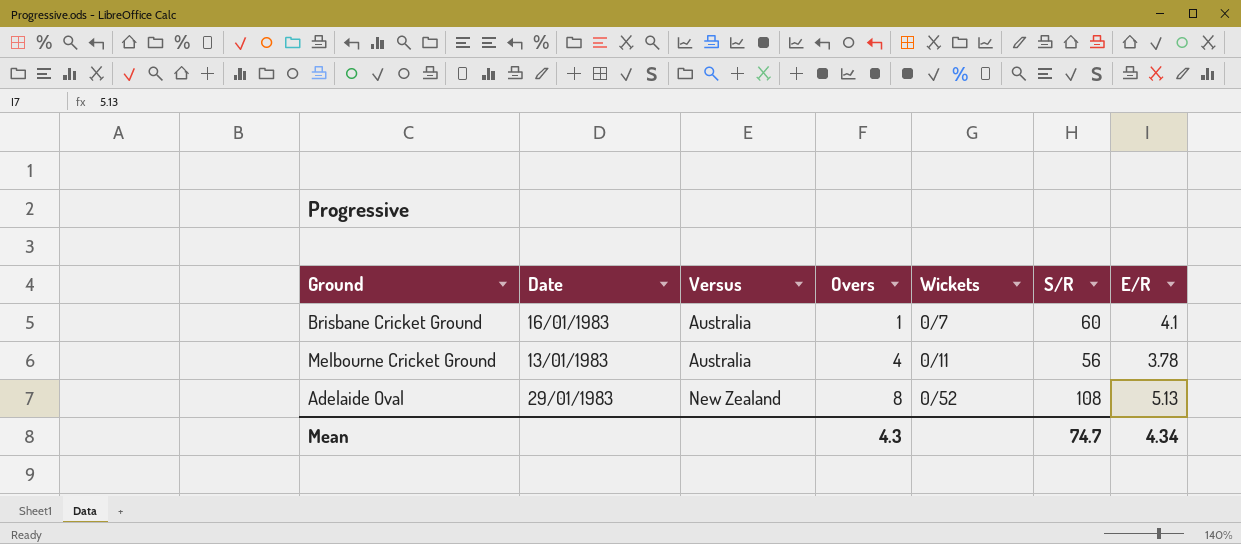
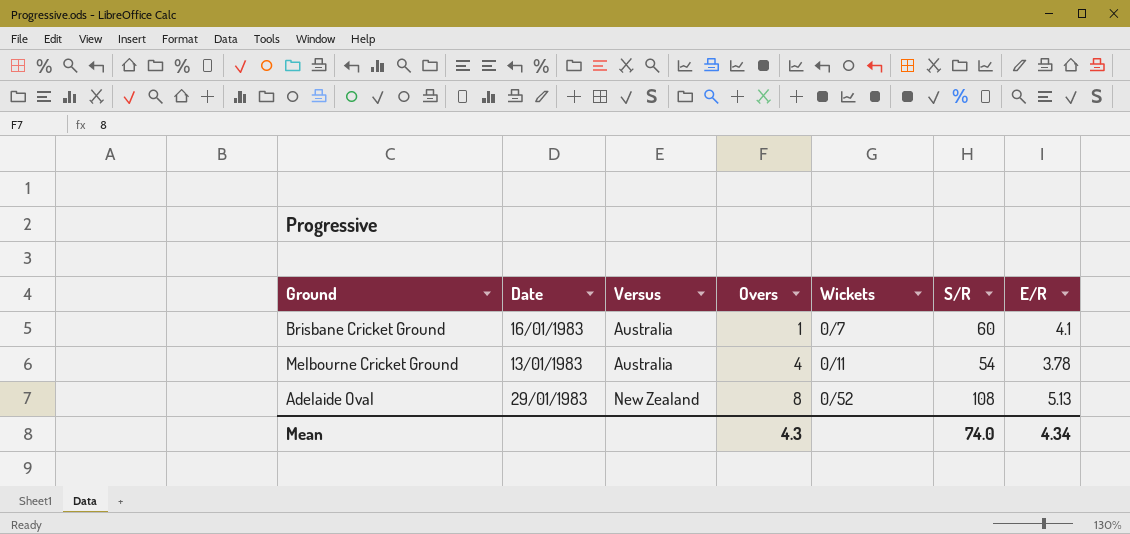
Melbourne Cricket Ground | S/R: 56 -> 54
Mean | S/R: 74.7 -> 74.0

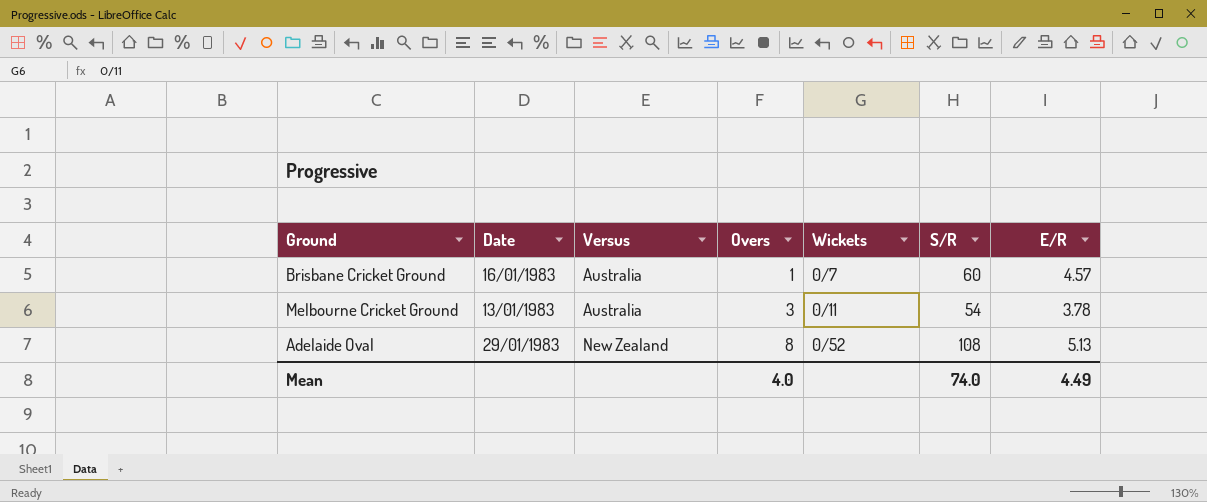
Brisbane Cricket Ground | E/R: 4.1 -> 4.57
Melbourne Cricket Ground | Overs: 4 -> 3
Mean | Overs: 4.3 -> 4.0
Mean | E/R: 4.34 -> 4.49

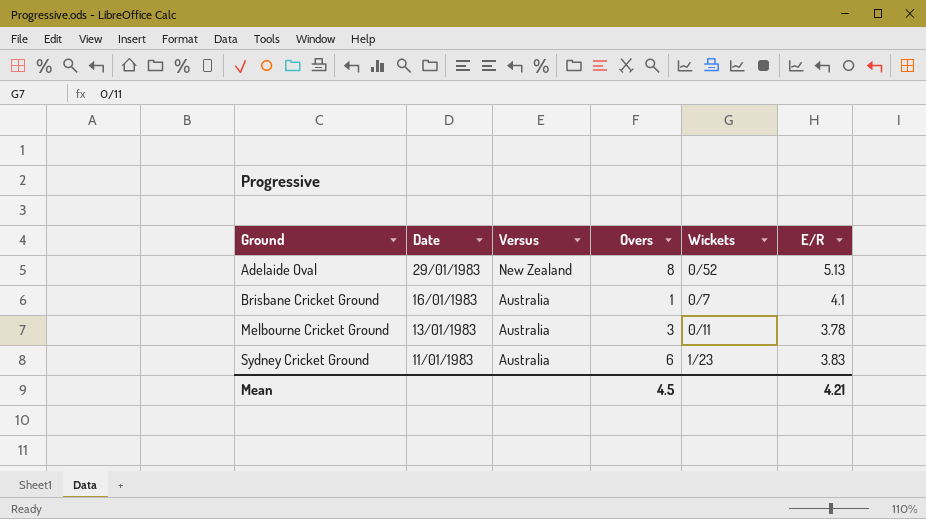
row order: Versus ascending -> Ground ascending
column S/R | position: 6 -> none
Brisbane Cricket Ground | E/R: 4.57 -> 4.1
row Sydney Cricket Ground: none -> 11/01/1983 | Australia | 6 | 1/23 | 3.83
Mean | Overs: 4.0 -> 4.5
Mean | E/R: 4.49 -> 4.21

